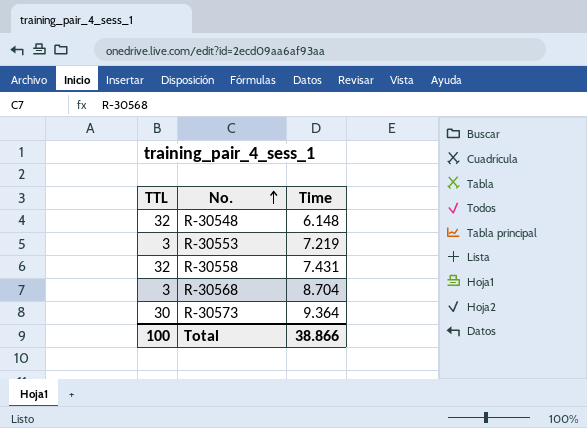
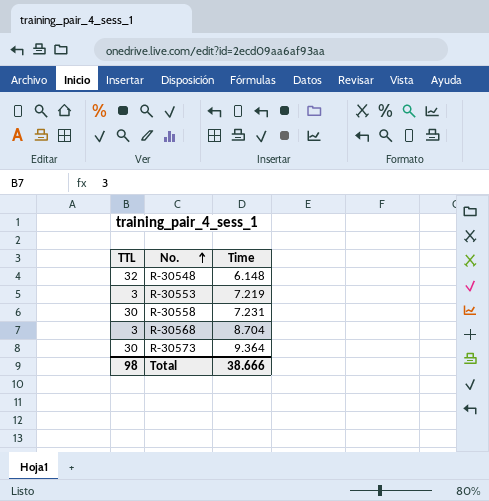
R-30558 | TTL: 32 -> 30
R-30558 | Time: 7.431 -> 7.231
Total | TTL: 100 -> 98
Total | Time: 38.866 -> 38.666

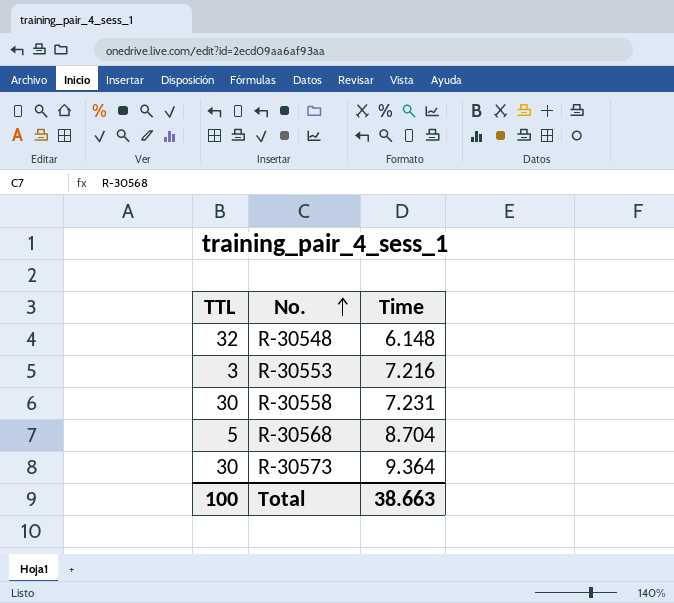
R-30553 | Time: 7.219 -> 7.216
R-30568 | TTL: 3 -> 5
Total | TTL: 98 -> 100
Total | Time: 38.666 -> 38.663

